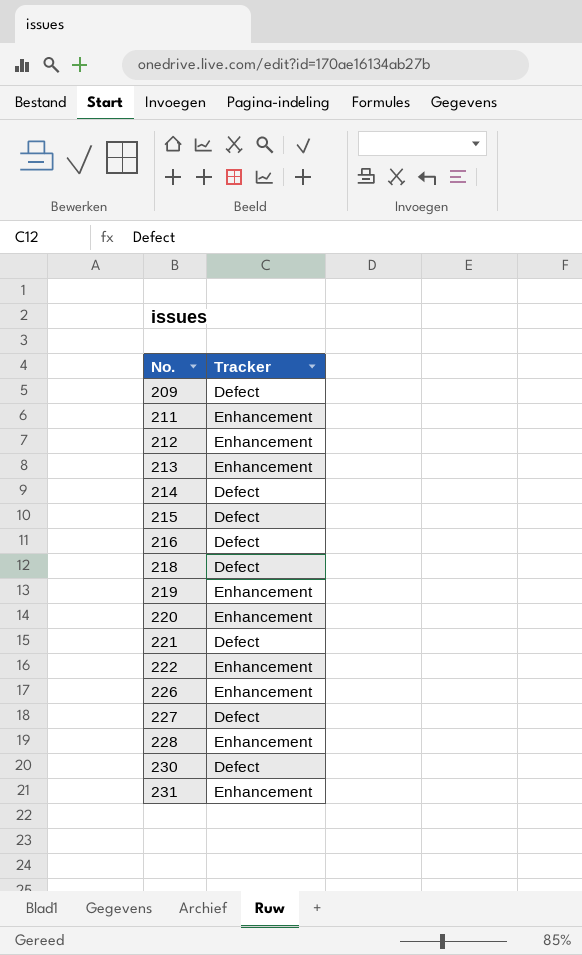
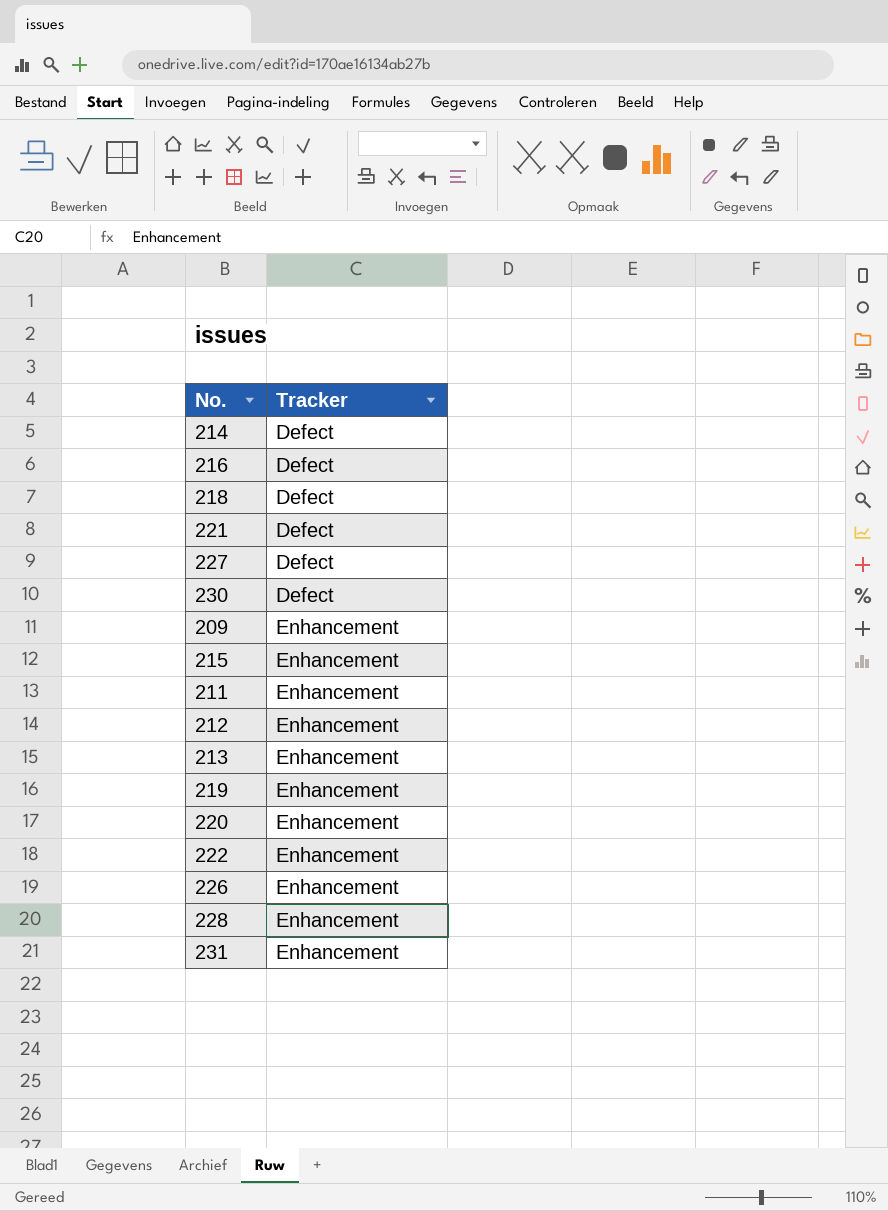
row order: No. ascending -> Tracker ascending
209 | Tracker: Defect -> Enhancement
215 | Tracker: Defect -> Enhancement

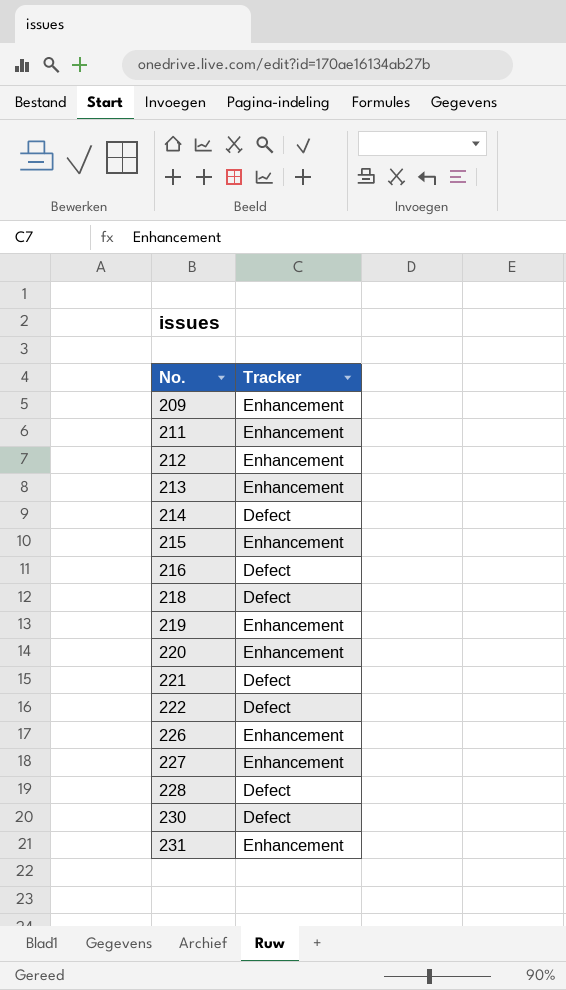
row order: Tracker ascending -> No. ascending
222 | Tracker: Enhancement -> Defect
227 | Tracker: Defect -> Enhancement
228 | Tracker: Enhancement -> Defect

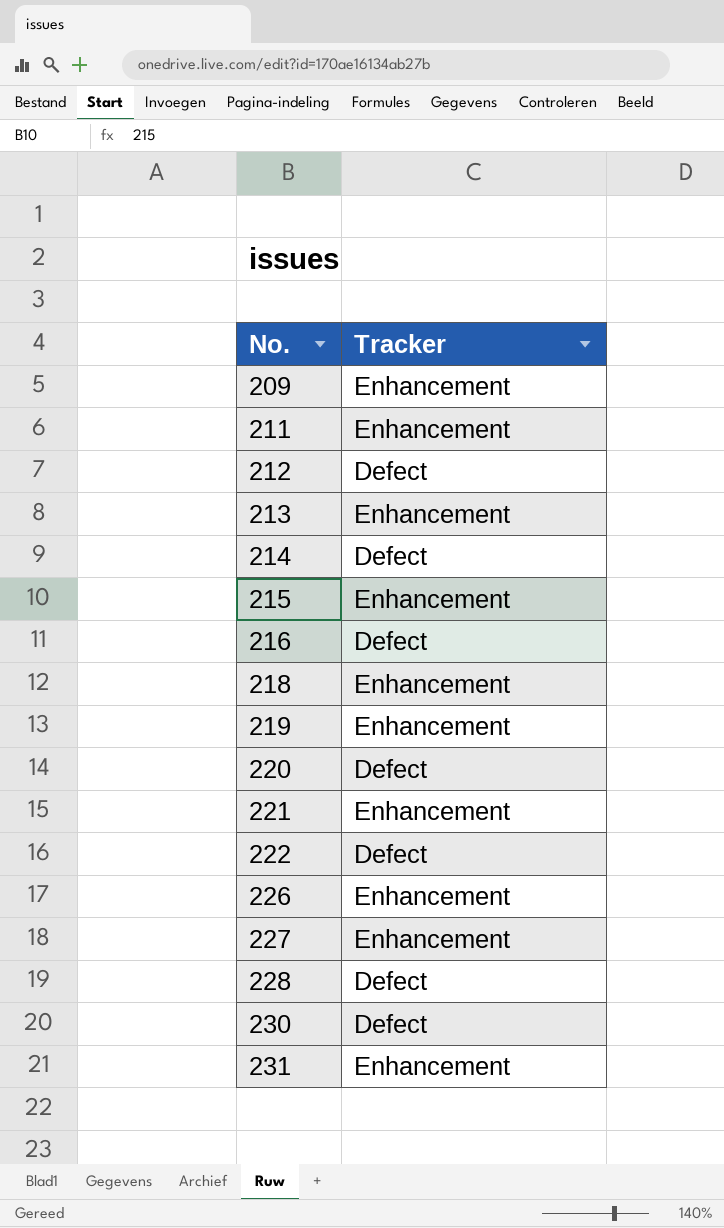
212 | Tracker: Enhancement -> Defect
218 | Tracker: Defect -> Enhancement
220 | Tracker: Enhancement -> Defect
221 | Tracker: Defect -> Enhancement

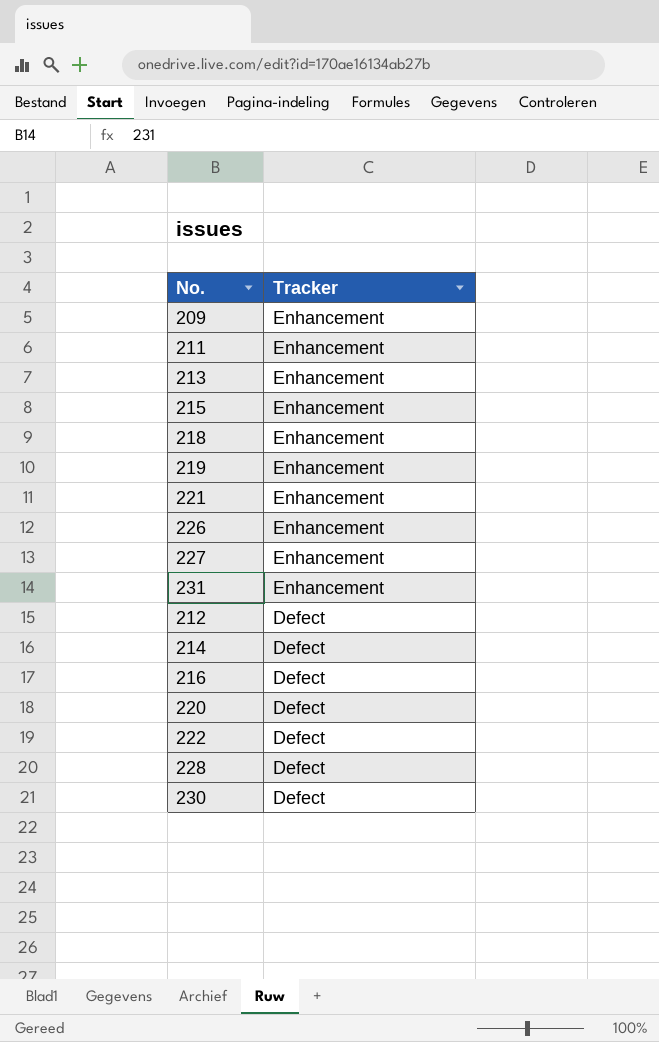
row order: No. ascending -> Tracker descending

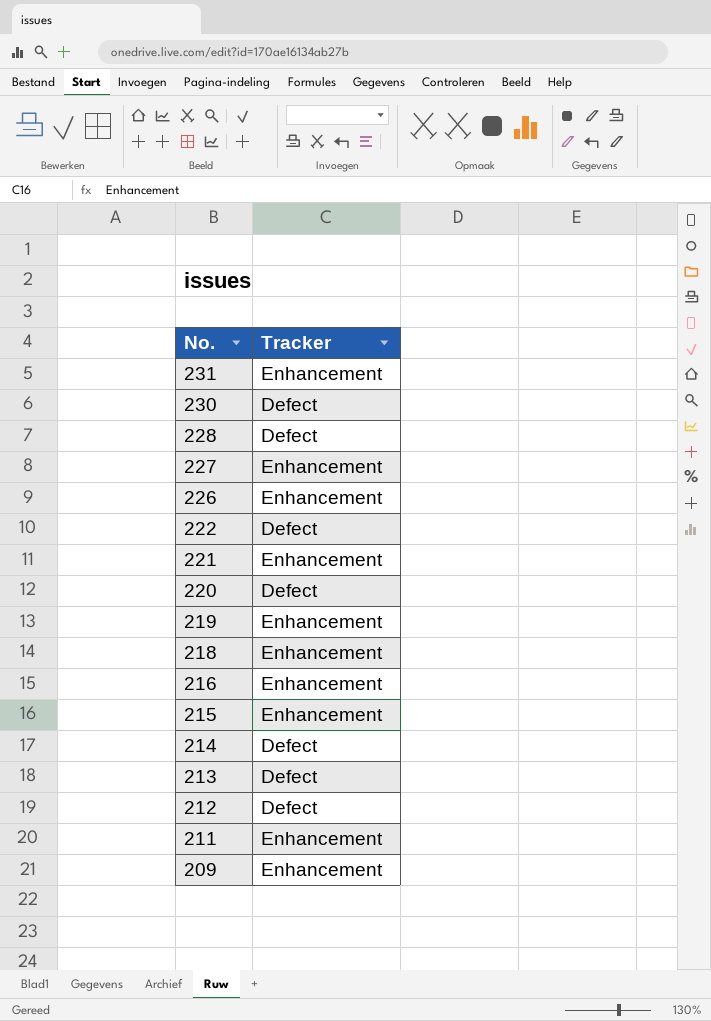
row order: Tracker descending -> No. descending
216 | Tracker: Defect -> Enhancement
213 | Tracker: Enhancement -> Defect

